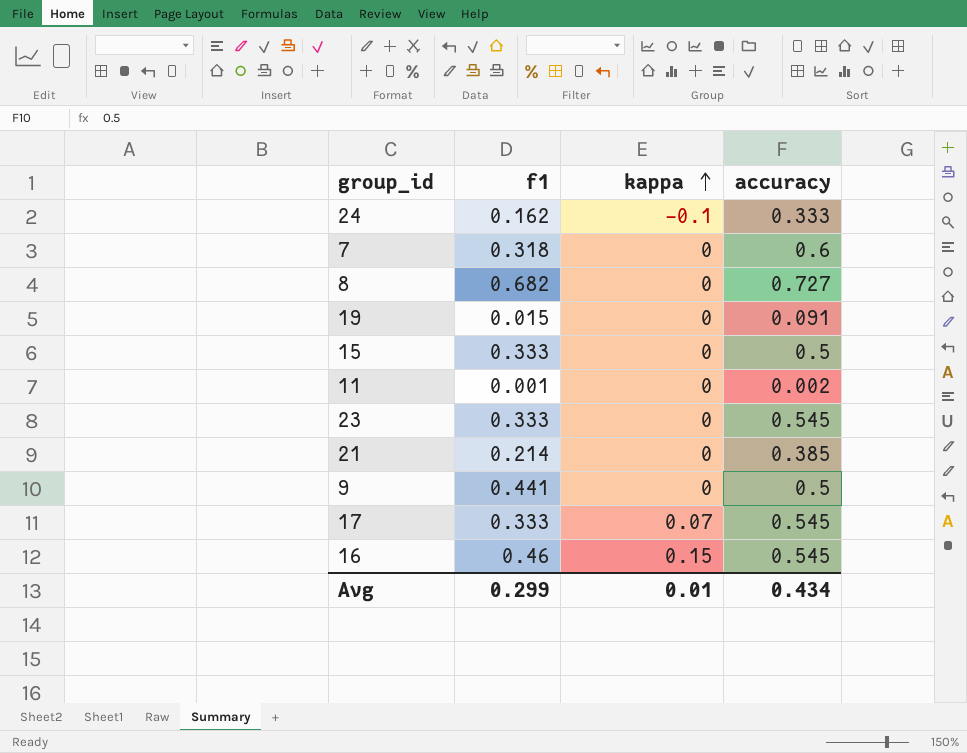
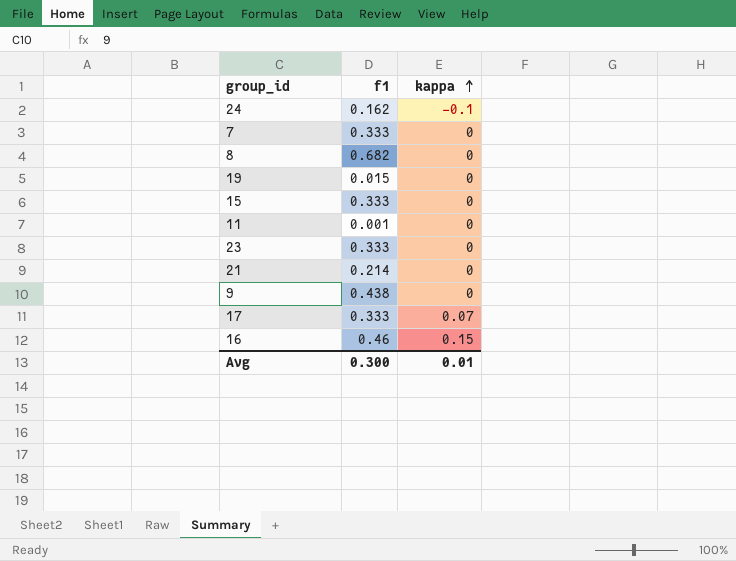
column accuracy | position: 4 -> none
7 | f1: 0.318 -> 0.333
9 | f1: 0.441 -> 0.438
Avg | f1: 0.299 -> 0.300

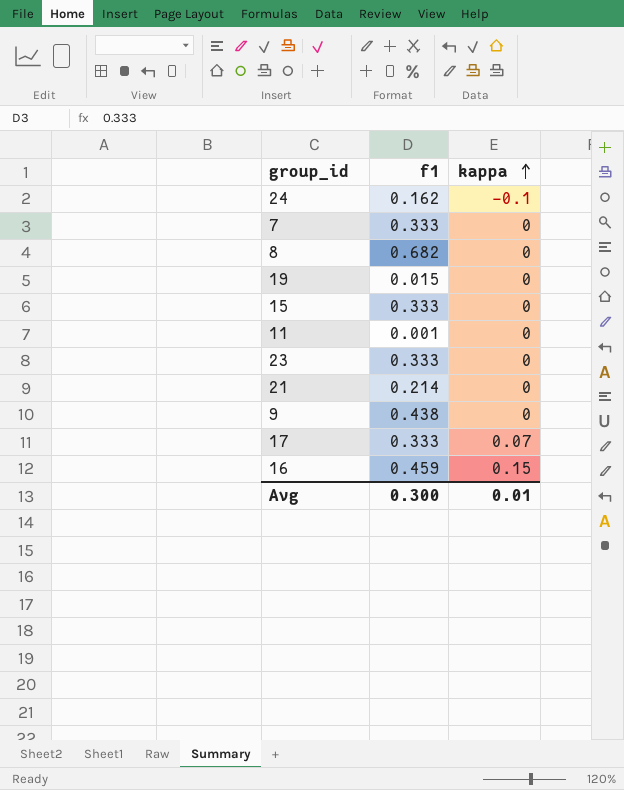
16 | f1: 0.46 -> 0.459

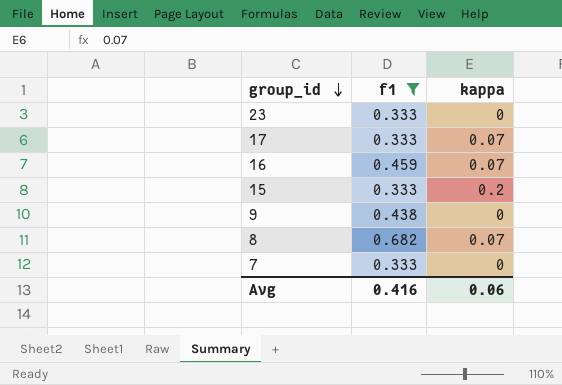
filter: none -> f1 >= 0.333
row order: kappa ascending -> group_id descending
16 | kappa: 0.15 -> 0.07
15 | kappa: 0 -> 0.2
8 | kappa: 0 -> 0.07
Avg | f1: 0.300 -> 0.416
Avg | kappa: 0.01 -> 0.06

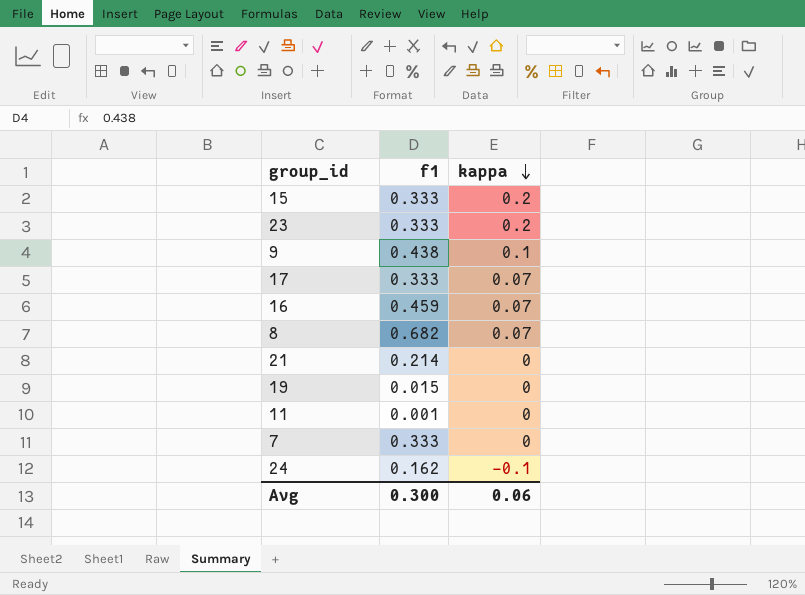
filter: f1 >= 0.333 -> none
row order: group_id descending -> kappa descending
23 | kappa: 0 -> 0.2
9 | kappa: 0 -> 0.1
Avg | f1: 0.416 -> 0.300

